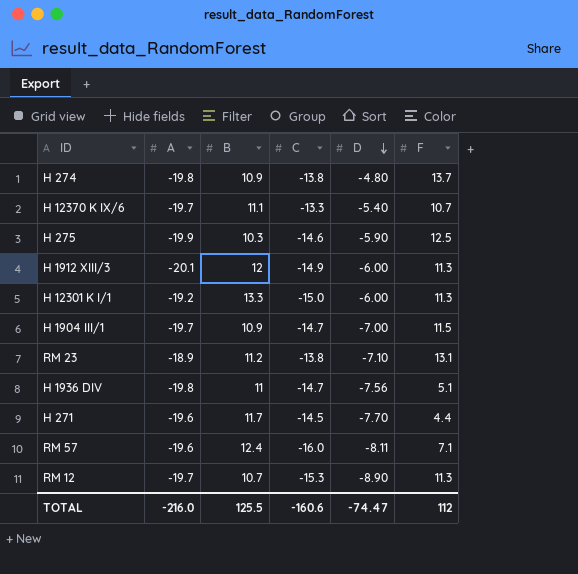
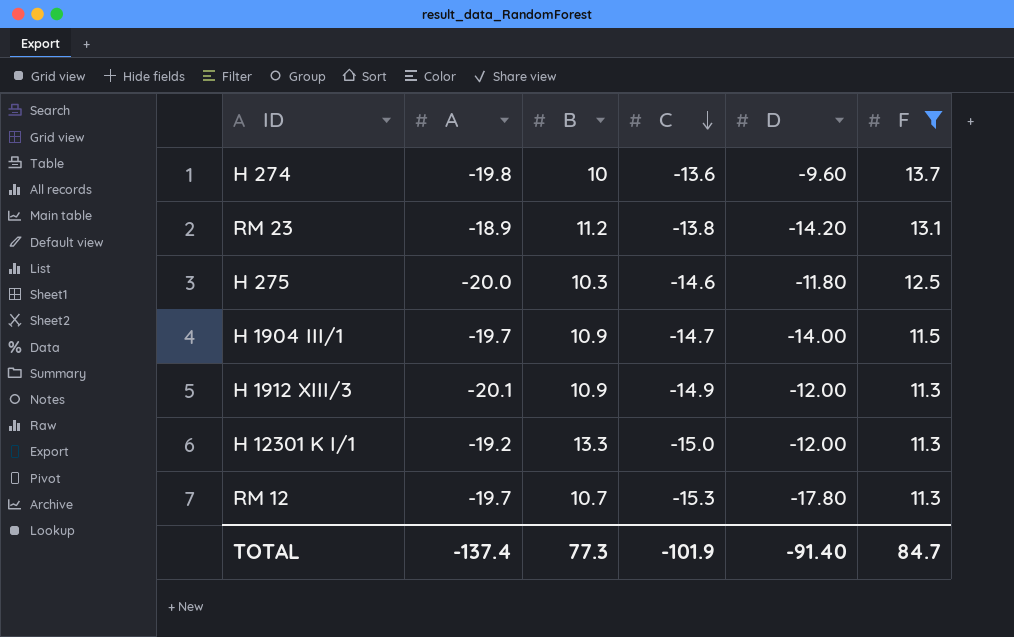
filter: none -> F >= 11.3
row order: D descending -> C descending
H 274 | B: 10.9 -> 10
H 274 | C: -13.8 -> -13.6
H 274 | D: -4.80 -> -9.60
RM 23 | D: -7.10 -> -14.20
H 275 | A: -19.9 -> -20.0
H 275 | D: -5.90 -> -11.80
H 1904 III/1 | D: -7.00 -> -14.00
H 1912 XIII/3 | B: 12 -> 10.9
H 1912 XIII/3 | D: -6.00 -> -12.00
H 12301 K I/1 | D: -6.00 -> -12.00
RM 12 | D: -8.90 -> -17.80
TOTAL | A: -216.0 -> -137.4
TOTAL | B: 125.5 -> 77.3
TOTAL | C: -160.6 -> -101.9
TOTAL | D: -74.47 -> -91.40
TOTAL | F: 112 -> 84.7

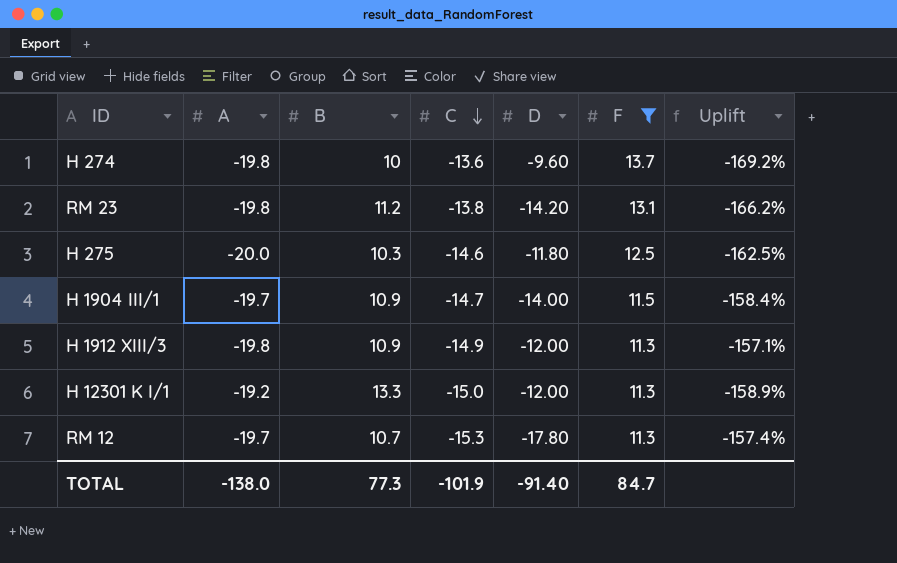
column Uplift | formula: none -> ([F] - [A]) / [A]
RM 23 | A: -18.9 -> -19.8
H 1912 XIII/3 | A: -20.1 -> -19.8
TOTAL | A: -137.4 -> -138.0

